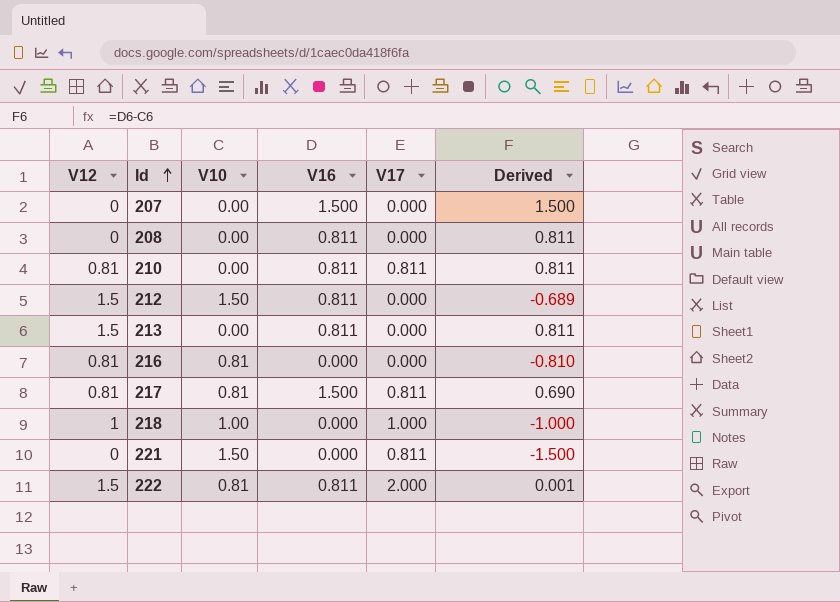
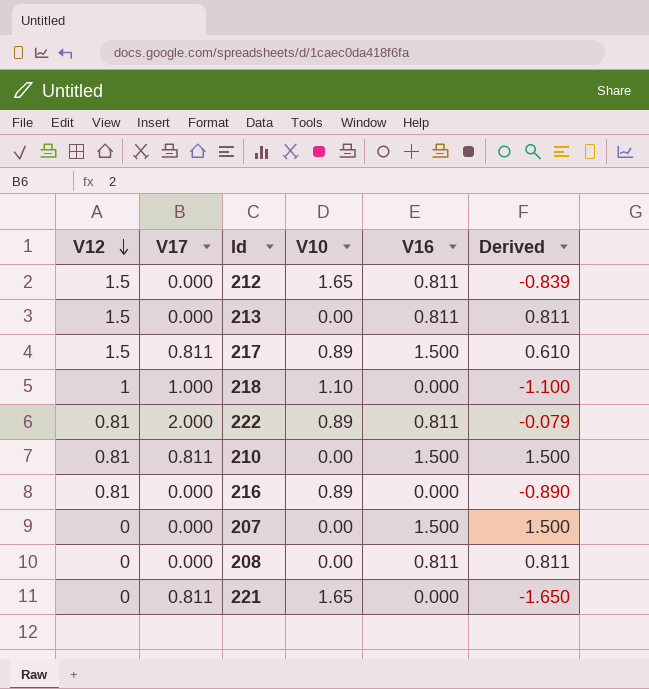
row order: Id ascending -> V12 descending
column V17 | position: 5 -> 2
212 | V10: 1.50 -> 1.65
212 | Derived: -0.689 -> -0.839
217 | V12: 0.81 -> 1.5
217 | V10: 0.81 -> 0.89
217 | Derived: 0.690 -> 0.610
218 | V10: 1.00 -> 1.10
218 | Derived: -1.000 -> -1.100
222 | V12: 1.5 -> 0.81
222 | V10: 0.81 -> 0.89
222 | Derived: 0.001 -> -0.079
210 | V16: 0.811 -> 1.500
210 | Derived: 0.811 -> 1.500
216 | V10: 0.81 -> 0.89
216 | Derived: -0.810 -> -0.890
221 | V10: 1.50 -> 1.65
221 | Derived: -1.500 -> -1.650

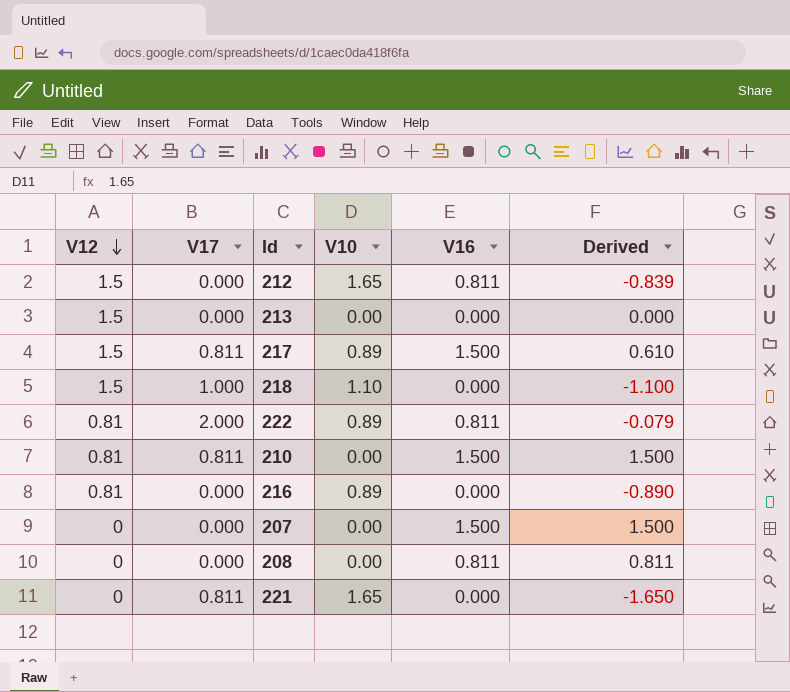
213 | V16: 0.811 -> 0.000
213 | Derived: 0.811 -> 0.000
218 | V12: 1 -> 1.5

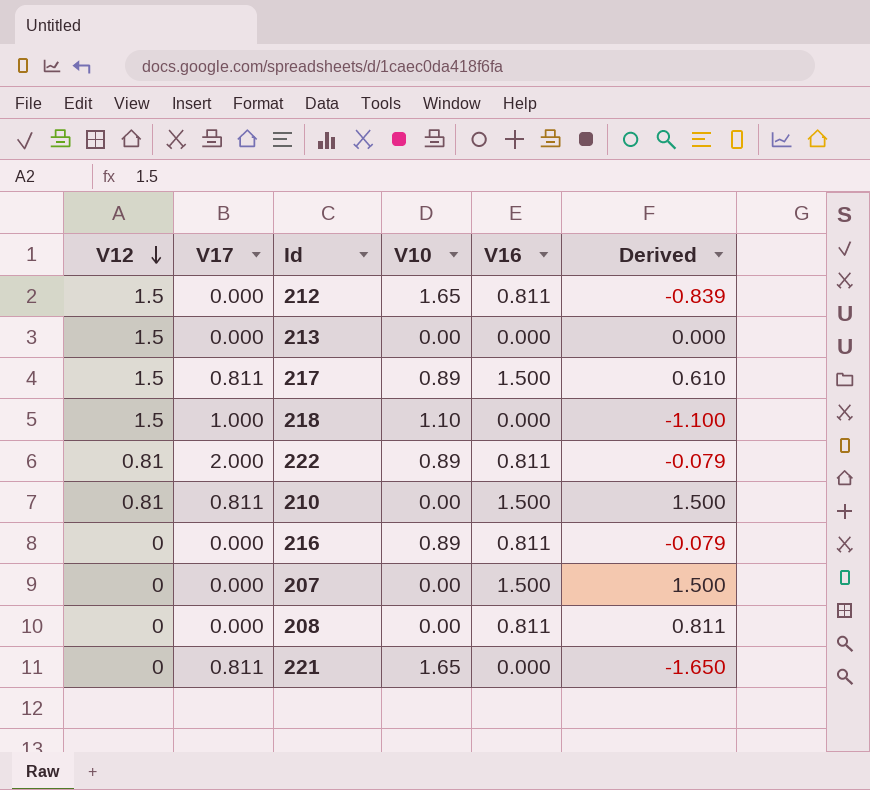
216 | V12: 0.81 -> 0
216 | V16: 0.000 -> 0.811
216 | Derived: -0.890 -> -0.079

